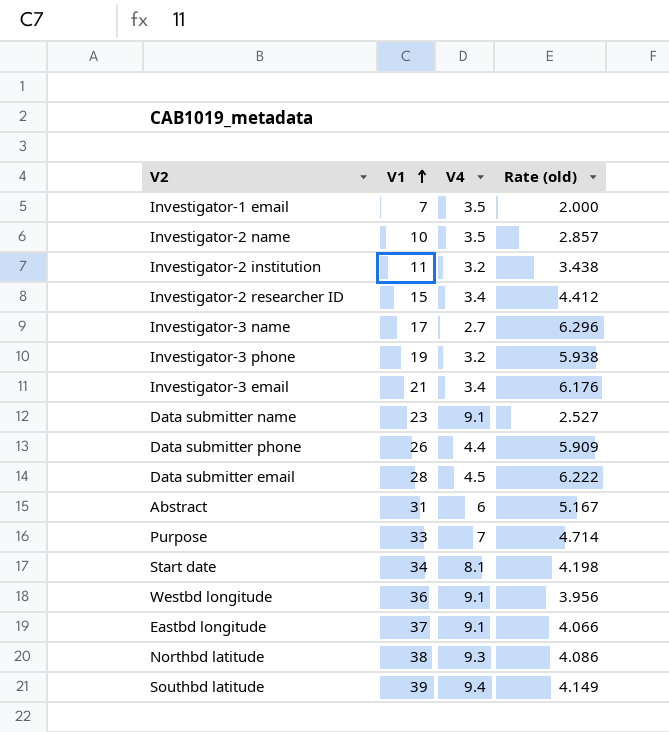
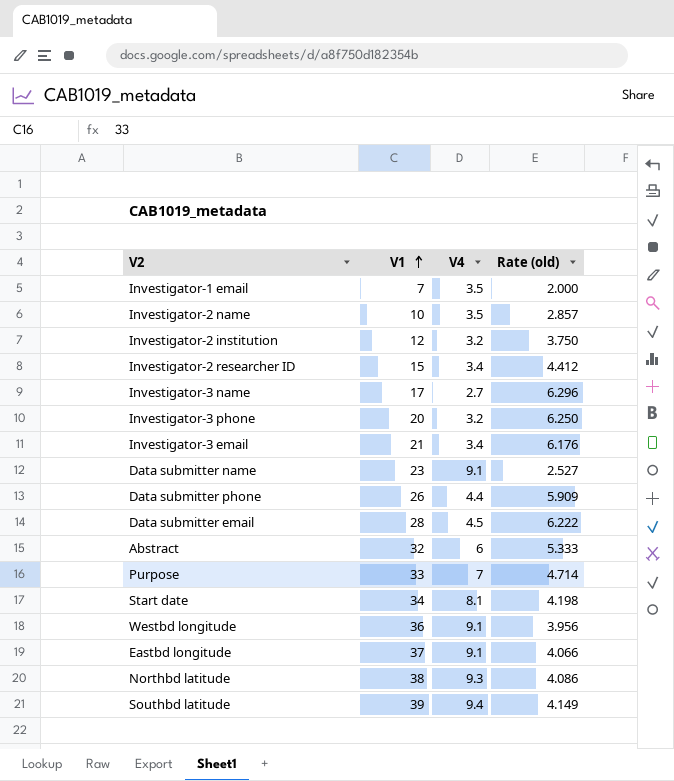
Investigator-2 institution | V1: 11 -> 12
Investigator-2 institution | Rate (old): 3.438 -> 3.750
Investigator-3 phone | V1: 19 -> 20
Investigator-3 phone | Rate (old): 5.938 -> 6.250
Abstract | V1: 31 -> 32
Abstract | Rate (old): 5.167 -> 5.333

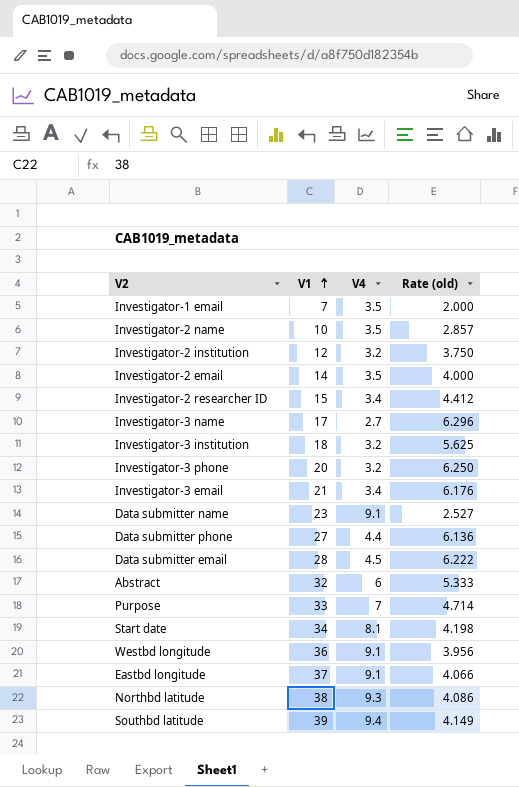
row Investigator-2 email: none -> 14 | 3.5 | 4.000
row Investigator-3 institution: none -> 18 | 3.2 | 5.625
Data submitter phone | V1: 26 -> 27
Data submitter phone | Rate (old): 5.909 -> 6.136

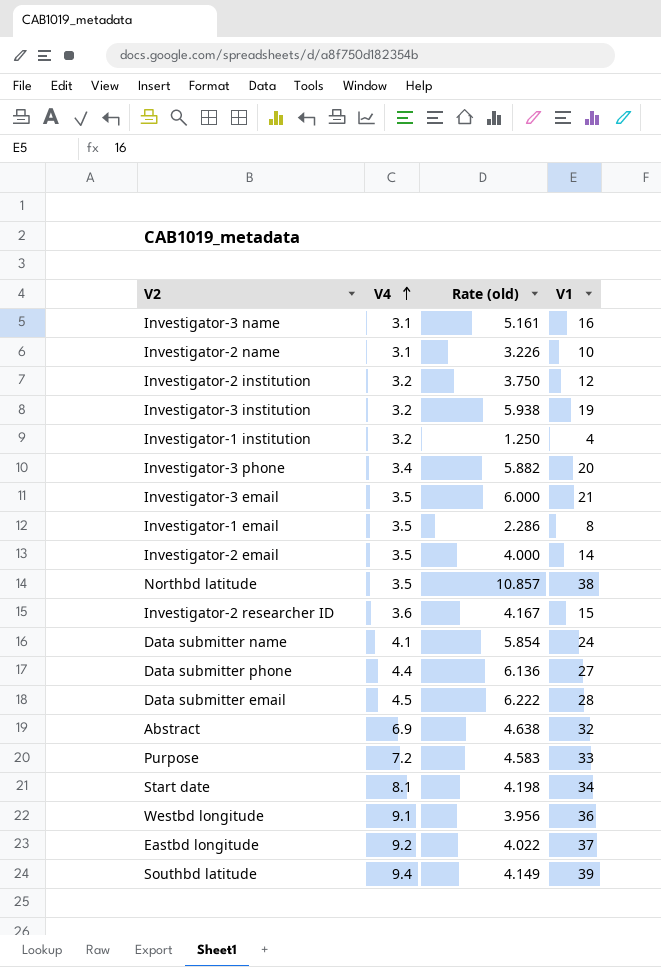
row order: V1 ascending -> V4 ascending
column V1 | position: 2 -> 4
Investigator-3 name | V4: 2.7 -> 3.1
Investigator-3 name | Rate (old): 6.296 -> 5.161
Investigator-3 name | V1: 17 -> 16
Investigator-2 name | V4: 3.5 -> 3.1
Investigator-2 name | Rate (old): 2.857 -> 3.226
Investigator-3 institution | Rate (old): 5.625 -> 5.938
Investigator-3 institution | V1: 18 -> 19
row Investigator-1 institution: none -> 3.2 | 1.250 | 4
Investigator-3 phone | V4: 3.2 -> 3.4
Investigator-3 phone | Rate (old): 6.250 -> 5.882
Investigator-3 email | V4: 3.4 -> 3.5
Investigator-3 email | Rate (old): 6.176 -> 6.000
Investigator-1 email | Rate (old): 2.000 -> 2.286
Investigator-1 email | V1: 7 -> 8
Northbd latitude | V4: 9.3 -> 3.5
Northbd latitude | Rate (old): 4.086 -> 10.857
Investigator-2 researcher ID | V4: 3.4 -> 3.6
Investigator-2 researcher ID | Rate (old): 4.412 -> 4.167
Data submitter name | V4: 9.1 -> 4.1
Data submitter name | Rate (old): 2.527 -> 5.854
Data submitter name | V1: 23 -> 24
Abstract | V4: 6 -> 6.9
Abstract | Rate (old): 5.333 -> 4.638
Purpose | V4: 7 -> 7.2
Purpose | Rate (old): 4.714 -> 4.583
Eastbd longitude | V4: 9.1 -> 9.2
Eastbd longitude | Rate (old): 4.066 -> 4.022

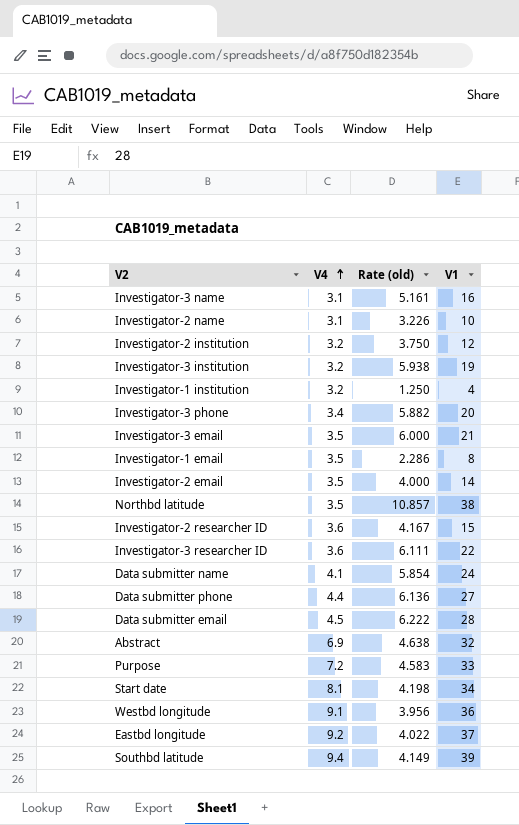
row Investigator-3 researcher ID: none -> 3.6 | 6.111 | 22

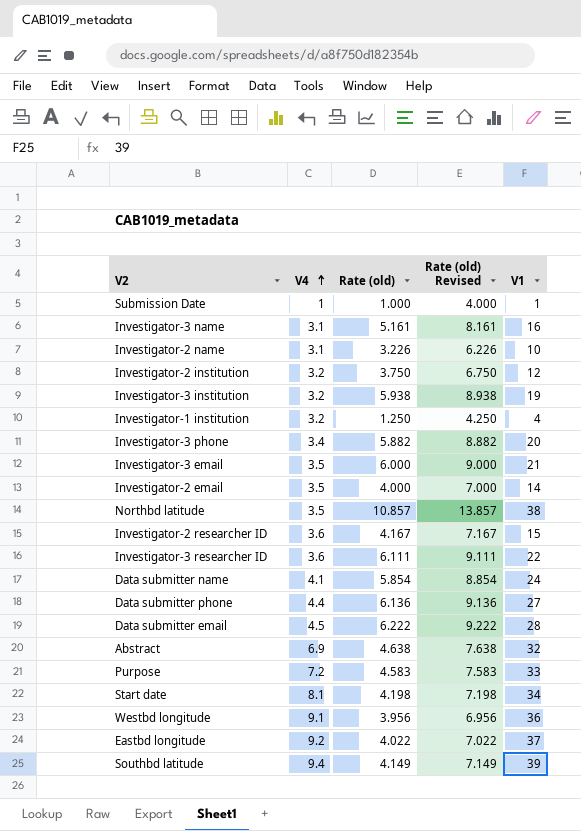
column Rate (old) Revised | formula: none -> [Rate (old)] + 3
row Investigator-1 email: 3.5 | 2.286 | 8 -> none
row Submission Date: none -> 1 | 1.000 | 4.000 | 1

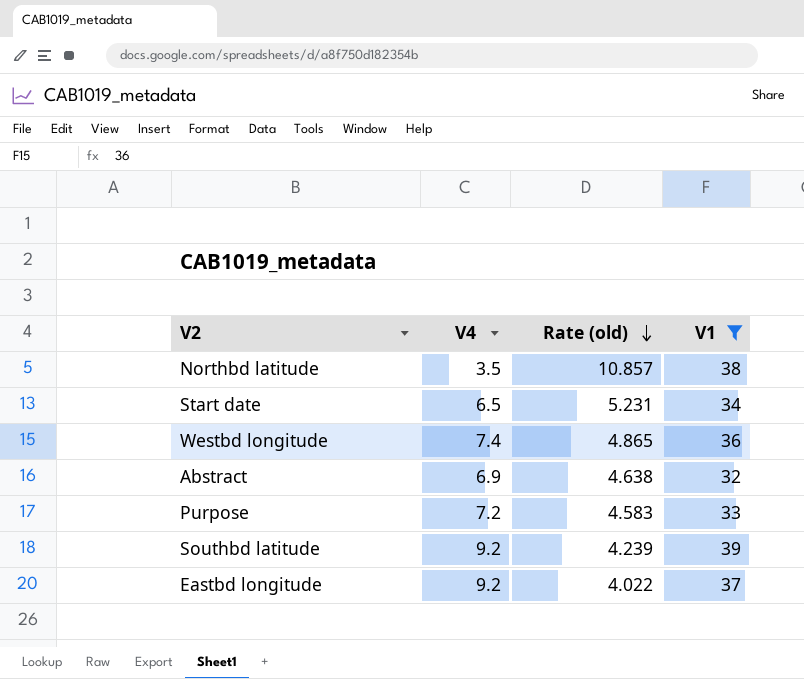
filter: none -> V1 >= 32
row order: V4 ascending -> Rate (old) descending
column Rate (old) Revised | formula: [Rate (old)] + 3 -> none
Start date | V4: 8.1 -> 6.5
Start date | Rate (old): 4.198 -> 5.231
Westbd longitude | V4: 9.1 -> 7.4
Westbd longitude | Rate (old): 3.956 -> 4.865
Southbd latitude | V4: 9.4 -> 9.2
Southbd latitude | Rate (old): 4.149 -> 4.239

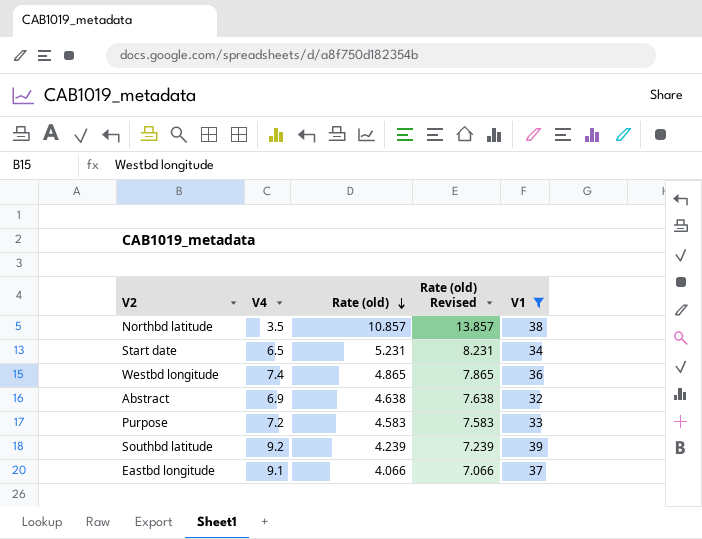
column Rate (old) Revised | formula: none -> [Rate (old)] + 3
Eastbd longitude | V4: 9.2 -> 9.1
Eastbd longitude | Rate (old): 4.022 -> 4.066

